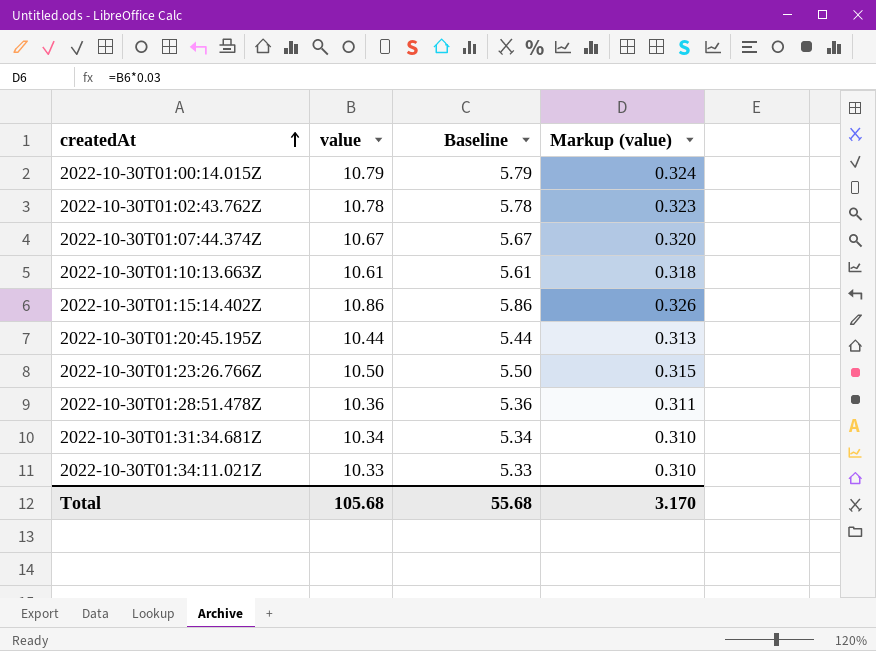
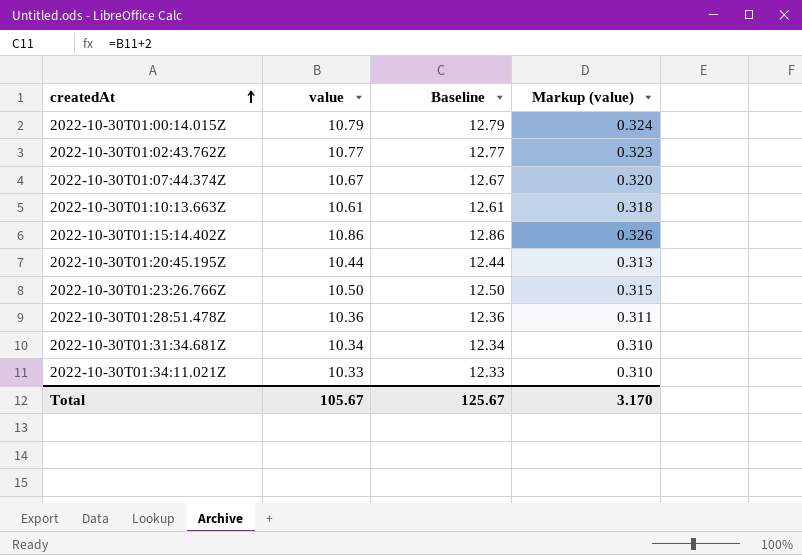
column Baseline | formula: [value] - 5 -> [value] + 2
2022-10-30T01:02:43.762Z | value: 10.78 -> 10.77
Total | value: 105.68 -> 105.67
Total | Baseline: 55.68 -> 125.67

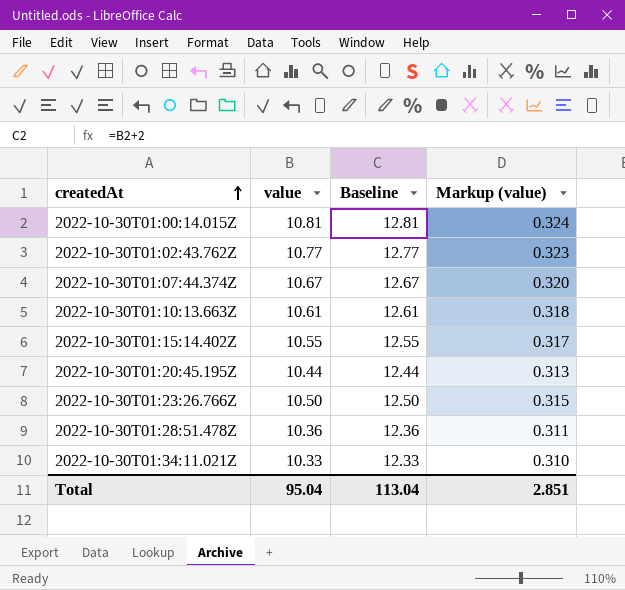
row 2022-10-30T01:31:34.681Z: 10.34 | 12.34 | 0.310 -> none
2022-10-30T01:00:14.015Z | value: 10.79 -> 10.81
2022-10-30T01:00:14.015Z | Baseline: 12.79 -> 12.81
2022-10-30T01:15:14.402Z | value: 10.86 -> 10.55
2022-10-30T01:15:14.402Z | Baseline: 12.86 -> 12.55
2022-10-30T01:15:14.402Z | Markup (value): 0.326 -> 0.317
Total | value: 105.67 -> 95.04
Total | Baseline: 125.67 -> 113.04
Total | Markup (value): 3.170 -> 2.851

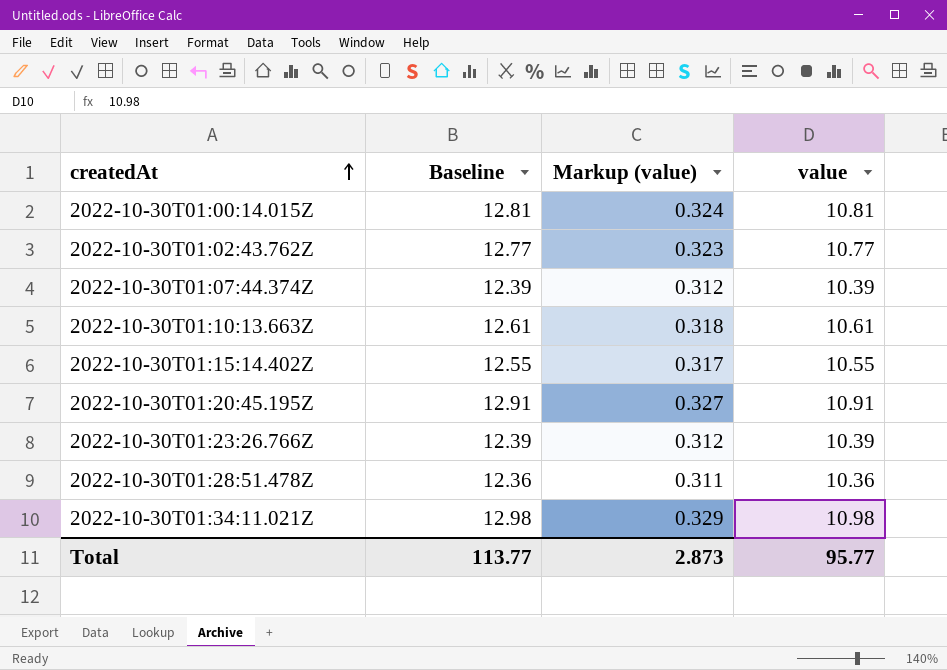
column value | position: 2 -> 4
2022-10-30T01:07:44.374Z | Baseline: 12.67 -> 12.39
2022-10-30T01:07:44.374Z | Markup (value): 0.320 -> 0.312
2022-10-30T01:07:44.374Z | value: 10.67 -> 10.39
2022-10-30T01:20:45.195Z | Baseline: 12.44 -> 12.91
2022-10-30T01:20:45.195Z | Markup (value): 0.313 -> 0.327
2022-10-30T01:20:45.195Z | value: 10.44 -> 10.91
2022-10-30T01:23:26.766Z | Baseline: 12.50 -> 12.39
2022-10-30T01:23:26.766Z | Markup (value): 0.315 -> 0.312
2022-10-30T01:23:26.766Z | value: 10.50 -> 10.39
2022-10-30T01:34:11.021Z | Baseline: 12.33 -> 12.98
2022-10-30T01:34:11.021Z | Markup (value): 0.310 -> 0.329
2022-10-30T01:34:11.021Z | value: 10.33 -> 10.98
Total | Baseline: 113.04 -> 113.77
Total | Markup (value): 2.851 -> 2.873
Total | value: 95.04 -> 95.77

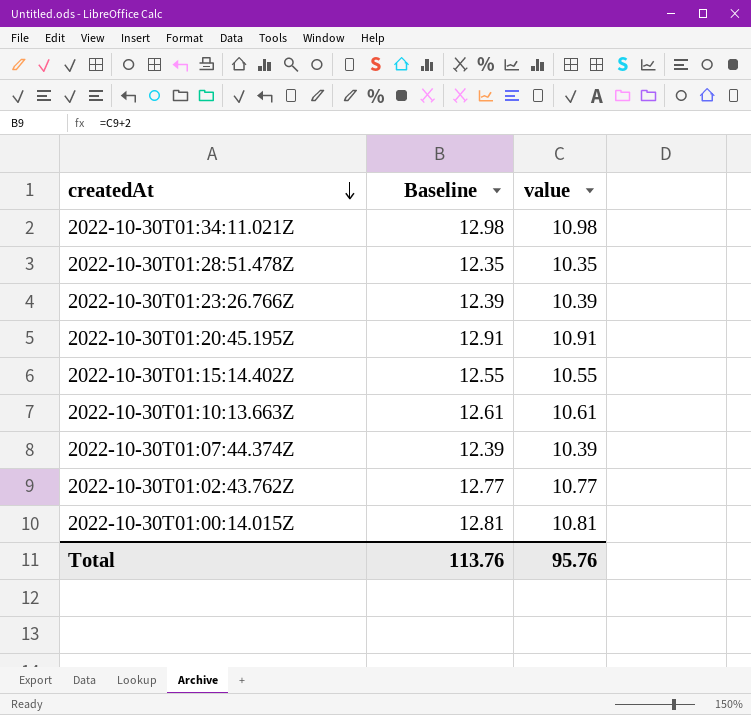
row order: createdAt ascending -> createdAt descending
column Markup (value) | formula: [value] * 0.03 -> none
2022-10-30T01:28:51.478Z | Baseline: 12.36 -> 12.35
2022-10-30T01:28:51.478Z | value: 10.36 -> 10.35
Total | Baseline: 113.77 -> 113.76
Total | value: 95.77 -> 95.76

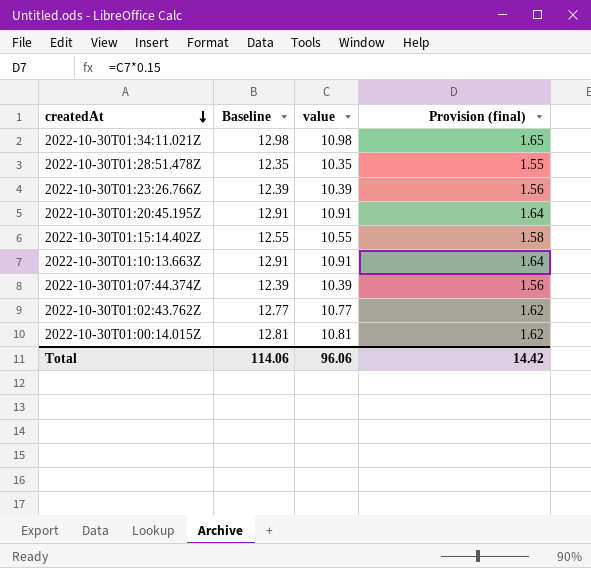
column Provision (final) | formula: none -> [value] * 0.15
2022-10-30T01:10:13.663Z | Baseline: 12.61 -> 12.91
2022-10-30T01:10:13.663Z | value: 10.61 -> 10.91
Total | Baseline: 113.76 -> 114.06
Total | value: 95.76 -> 96.06

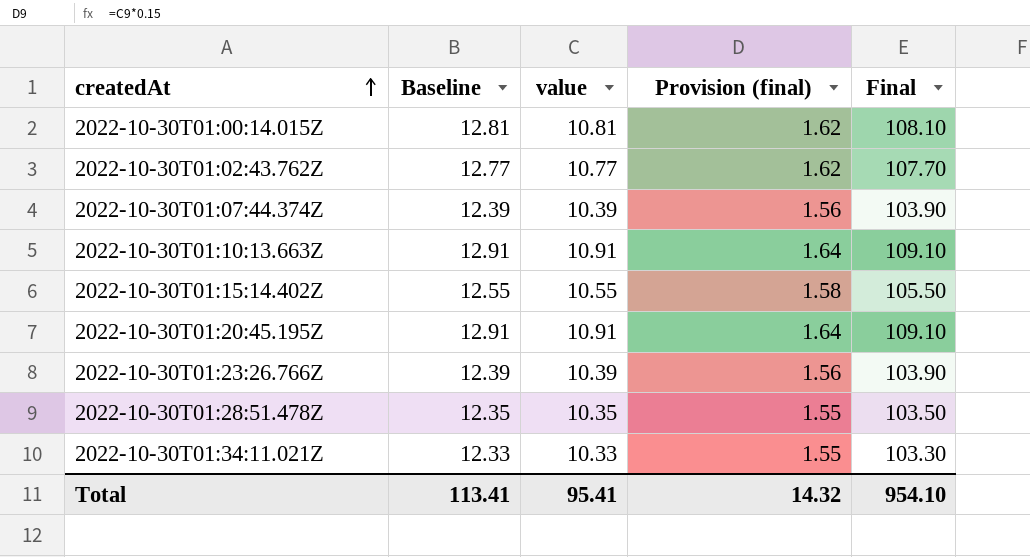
row order: createdAt descending -> createdAt ascending
column Final | formula: none -> [value] * 10
2022-10-30T01:34:11.021Z | Baseline: 12.98 -> 12.33
2022-10-30T01:34:11.021Z | value: 10.98 -> 10.33
2022-10-30T01:34:11.021Z | Provision (final): 1.65 -> 1.55
Total | Baseline: 114.06 -> 113.41
Total | value: 96.06 -> 95.41
Total | Provision (final): 14.42 -> 14.32

